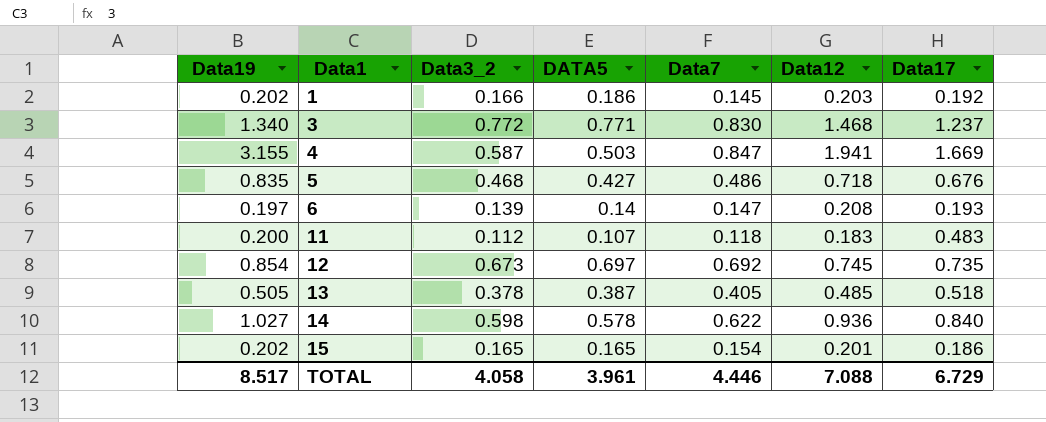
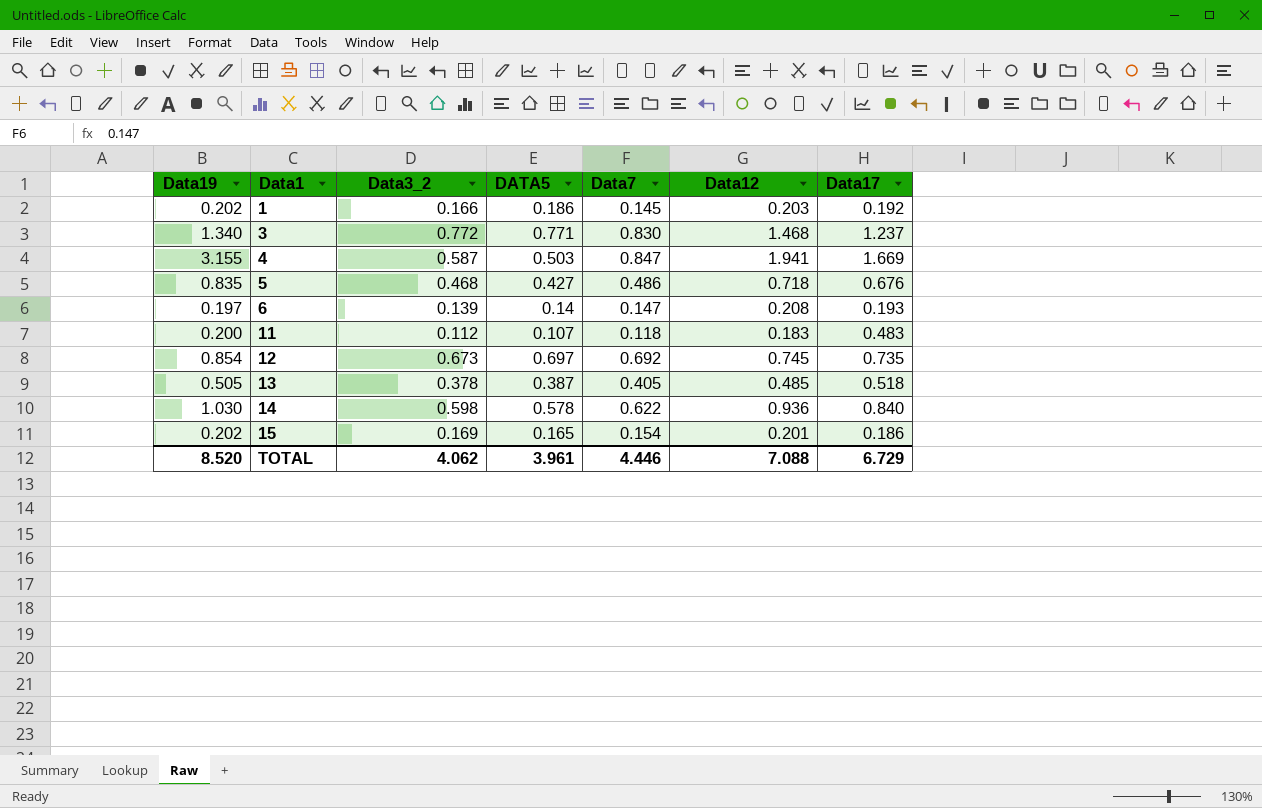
14 | Data19: 1.027 -> 1.030
15 | Data3_2: 0.165 -> 0.169
TOTAL | Data19: 8.517 -> 8.520
TOTAL | Data3_2: 4.058 -> 4.062

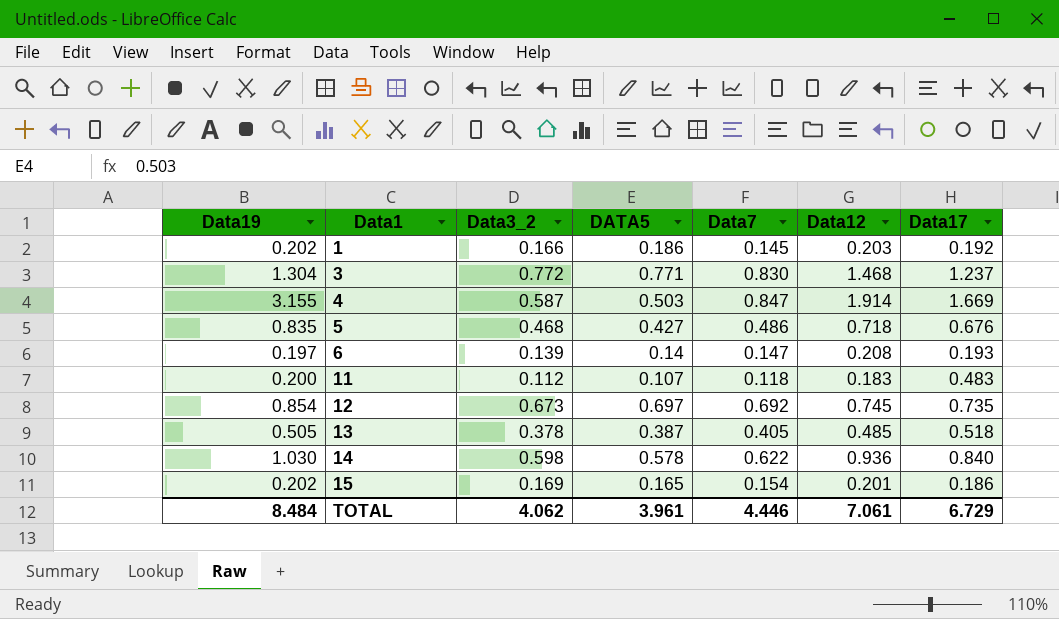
3 | Data19: 1.340 -> 1.304
4 | Data12: 1.941 -> 1.914
TOTAL | Data19: 8.520 -> 8.484
TOTAL | Data12: 7.088 -> 7.061

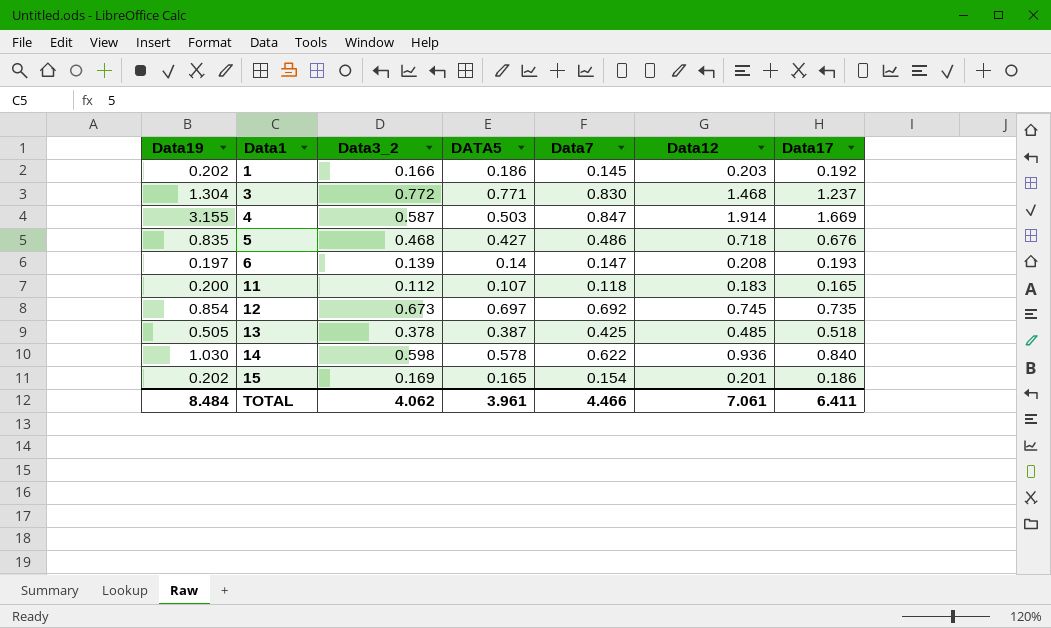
11 | Data17: 0.483 -> 0.165
13 | Data7: 0.405 -> 0.425
TOTAL | Data7: 4.446 -> 4.466
TOTAL | Data17: 6.729 -> 6.411

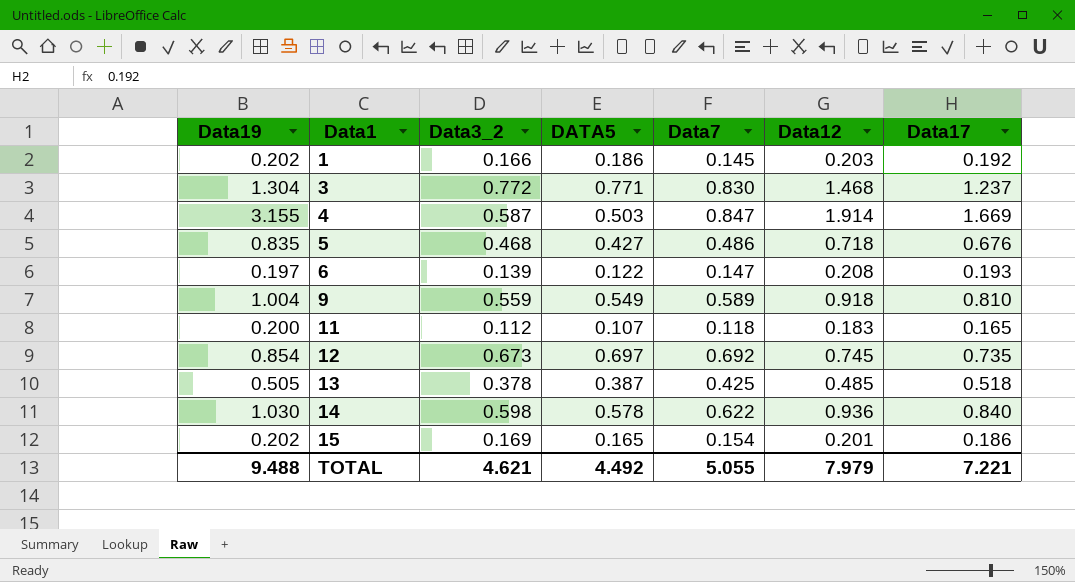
6 | DATA5: 0.14 -> 0.122
row 9: none -> 1.004 | 0.559 | 0.549 | 0.589 | 0.918 | 0.810
TOTAL | Data19: 8.484 -> 9.488
TOTAL | Data3_2: 4.062 -> 4.621
TOTAL | DATA5: 3.961 -> 4.492
TOTAL | Data7: 4.466 -> 5.055
TOTAL | Data12: 7.061 -> 7.979
TOTAL | Data17: 6.411 -> 7.221

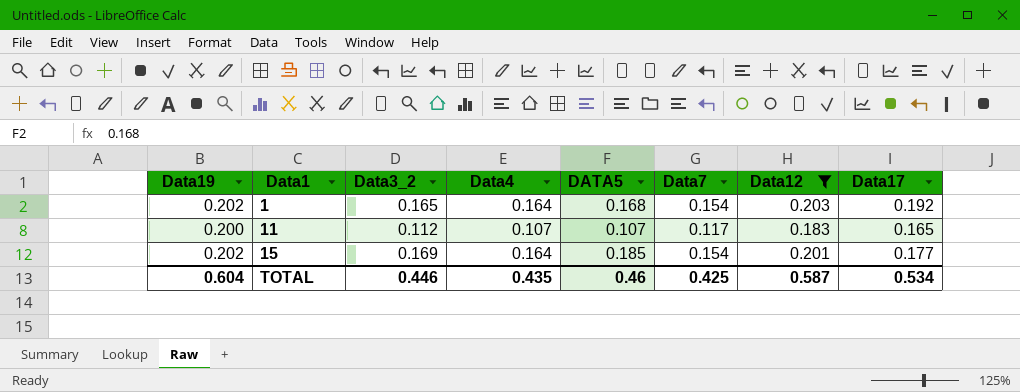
filter: none -> Data12 <= 0.203
column Data4 | position: none -> 4
1 | Data3_2: 0.166 -> 0.165
1 | DATA5: 0.186 -> 0.168
1 | Data7: 0.145 -> 0.154
11 | Data7: 0.118 -> 0.117
15 | DATA5: 0.165 -> 0.185
15 | Data17: 0.186 -> 0.177
TOTAL | Data19: 9.488 -> 0.604
TOTAL | Data3_2: 4.621 -> 0.446
TOTAL | DATA5: 4.492 -> 0.46
TOTAL | Data7: 5.055 -> 0.425
TOTAL | Data12: 7.979 -> 0.587
TOTAL | Data17: 7.221 -> 0.534

